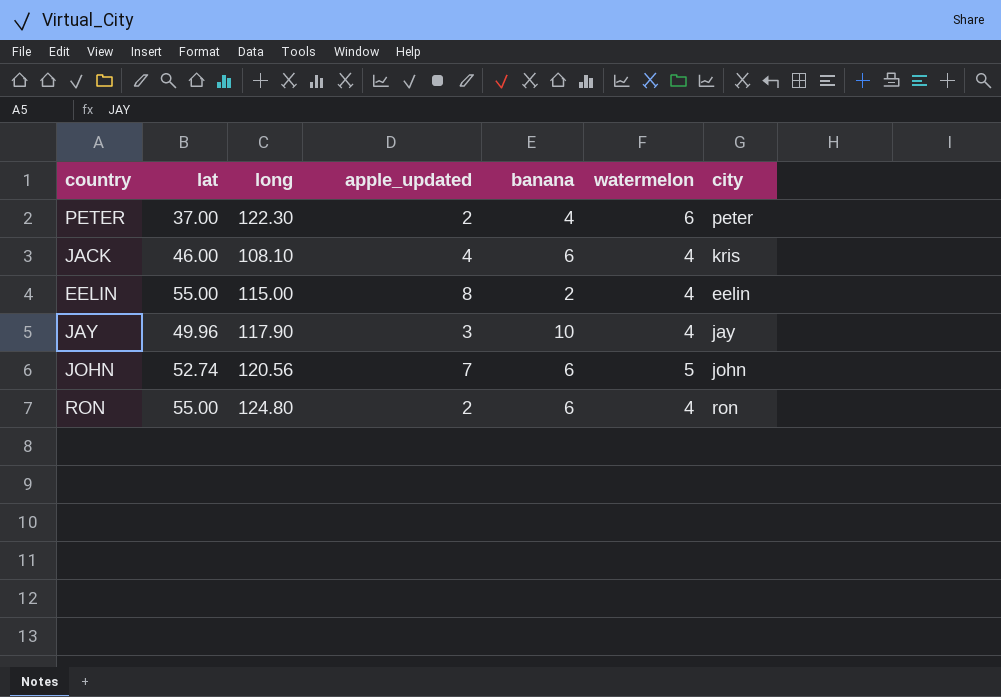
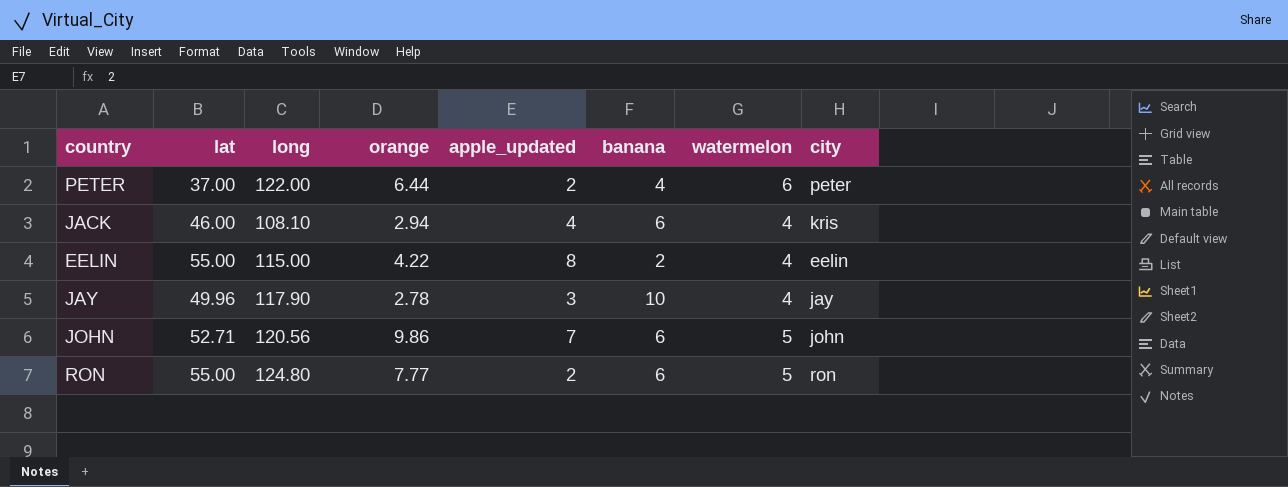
column orange | position: none -> 4
PETER | long: 122.30 -> 122.00
JOHN | lat: 52.74 -> 52.71
RON | watermelon: 4 -> 5

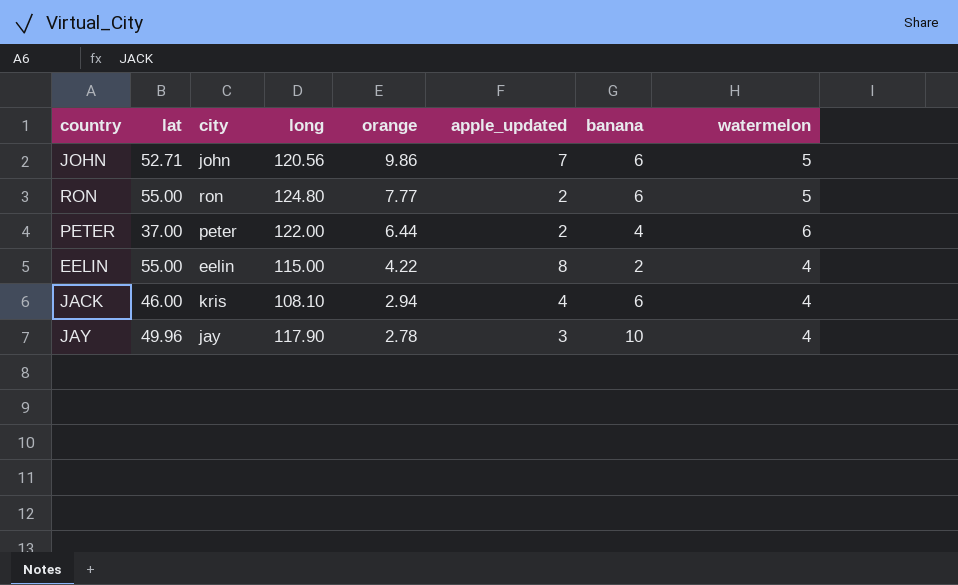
row order: none -> orange descending
column city | position: 8 -> 3

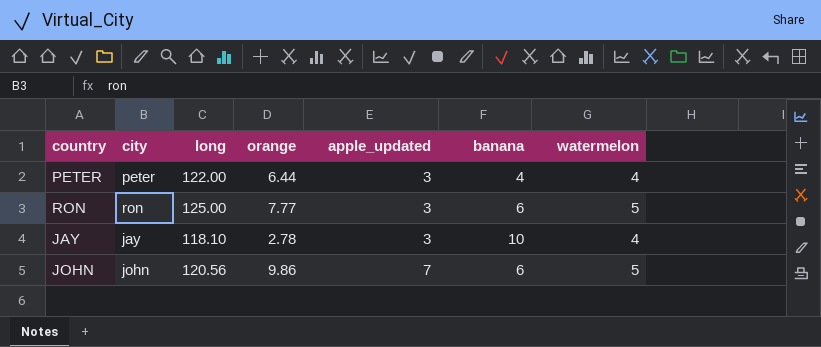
row order: orange descending -> apple_updated ascending
column lat | position: 2 -> none
row EELIN: 55.00 | eelin | 115.00 | 4.22 | 8 | 2 | 4 -> none
row JACK: 46.00 | kris | 108.10 | 2.94 | 4 | 6 | 4 -> none
PETER | apple_updated: 2 -> 3
PETER | watermelon: 6 -> 4
RON | long: 124.80 -> 125.00
RON | apple_updated: 2 -> 3
JAY | long: 117.90 -> 118.10

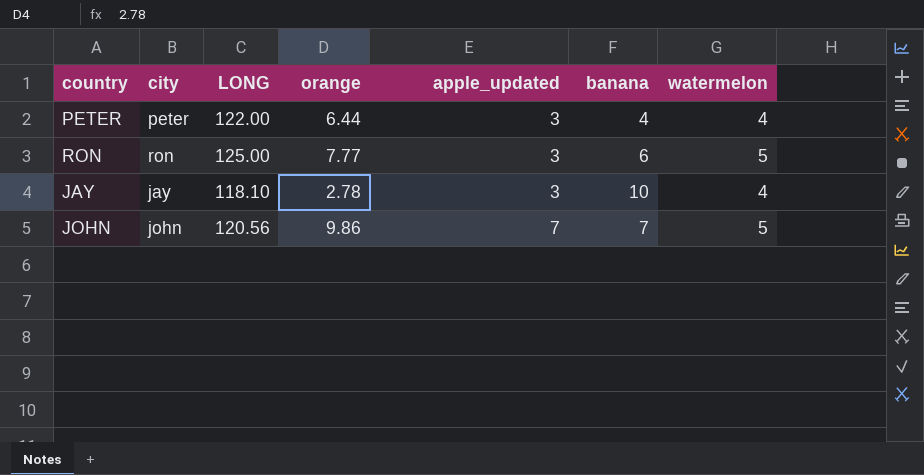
column name: long -> LONG
JOHN | banana: 6 -> 7

